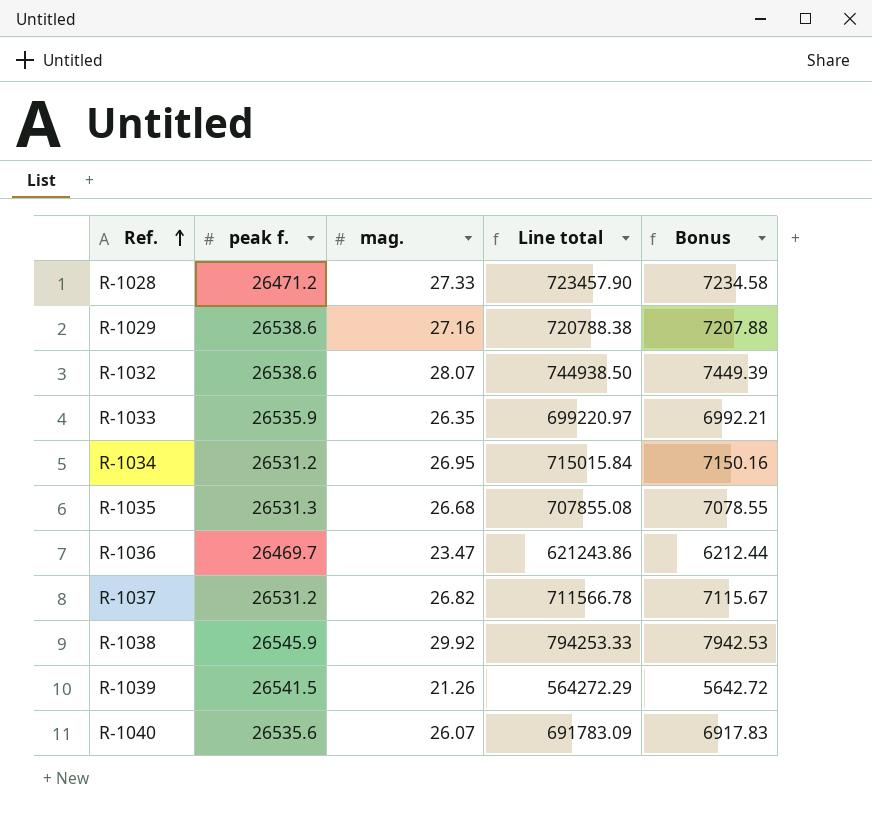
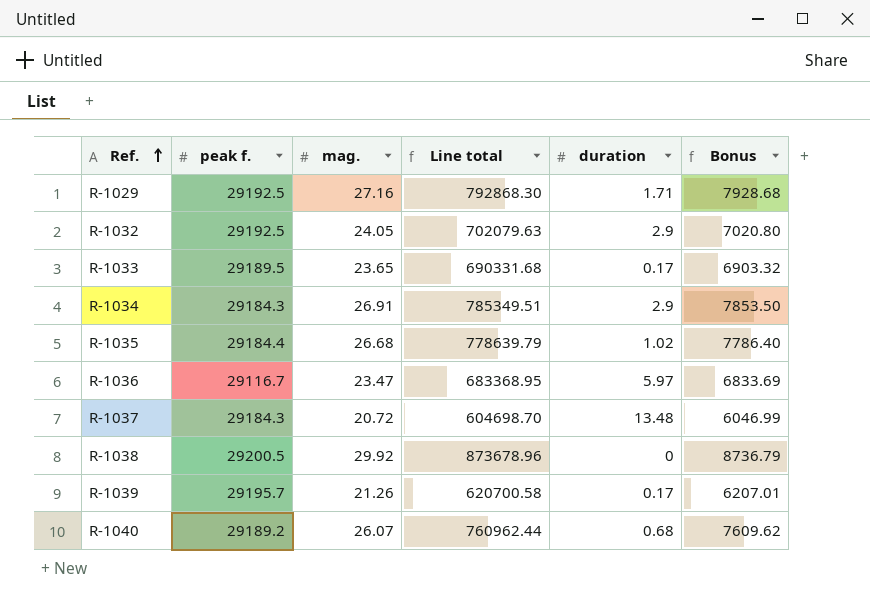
column duration | position: none -> 5
row R-1028: 26471.2 | 27.33 | 723457.90 | 7234.58 -> none
R-1029 | peak f.: 26538.6 -> 29192.5
R-1029 | Line total: 720788.38 -> 792868.30
R-1029 | Bonus: 7207.88 -> 7928.68
R-1032 | peak f.: 26538.6 -> 29192.5
R-1032 | mag.: 28.07 -> 24.05
R-1032 | Line total: 744938.50 -> 702079.63
R-1032 | Bonus: 7449.39 -> 7020.80
R-1033 | peak f.: 26535.9 -> 29189.5
R-1033 | mag.: 26.35 -> 23.65
R-1033 | Line total: 699220.97 -> 690331.68
R-1033 | Bonus: 6992.21 -> 6903.32
R-1034 | peak f.: 26531.2 -> 29184.3
R-1034 | mag.: 26.95 -> 26.91
R-1034 | Line total: 715015.84 -> 785349.51
R-1034 | Bonus: 7150.16 -> 7853.50
R-1035 | peak f.: 26531.3 -> 29184.4
R-1035 | Line total: 707855.08 -> 778639.79
R-1035 | Bonus: 7078.55 -> 7786.40
R-1036 | peak f.: 26469.7 -> 29116.7
R-1036 | Line total: 621243.86 -> 683368.95
R-1036 | Bonus: 6212.44 -> 6833.69
R-1037 | peak f.: 26531.2 -> 29184.3
R-1037 | mag.: 26.82 -> 20.72
R-1037 | Line total: 711566.78 -> 604698.70
R-1037 | Bonus: 7115.67 -> 6046.99
R-1038 | peak f.: 26545.9 -> 29200.5
R-1038 | Line total: 794253.33 -> 873678.96
R-1038 | Bonus: 7942.53 -> 8736.79
R-1039 | peak f.: 26541.5 -> 29195.7
R-1039 | Line total: 564272.29 -> 620700.58
R-1039 | Bonus: 5642.72 -> 6207.01
R-1040 | peak f.: 26535.6 -> 29189.2
R-1040 | Line total: 691783.09 -> 760962.44
R-1040 | Bonus: 6917.83 -> 7609.62

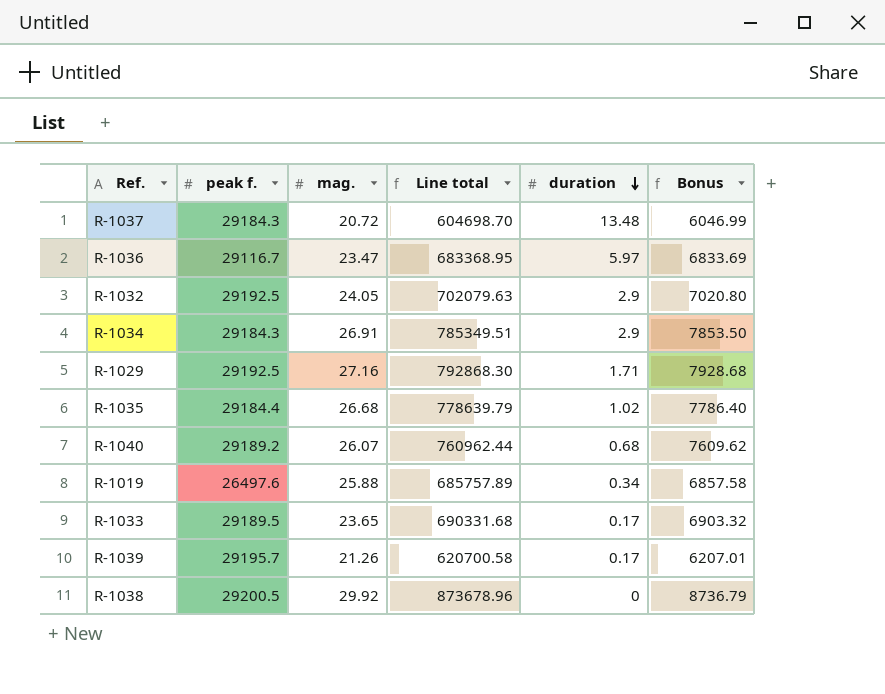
row order: Ref. ascending -> duration descending
row R-1019: none -> 26497.6 | 25.88 | 685757.89 | 0.34 | 6857.58

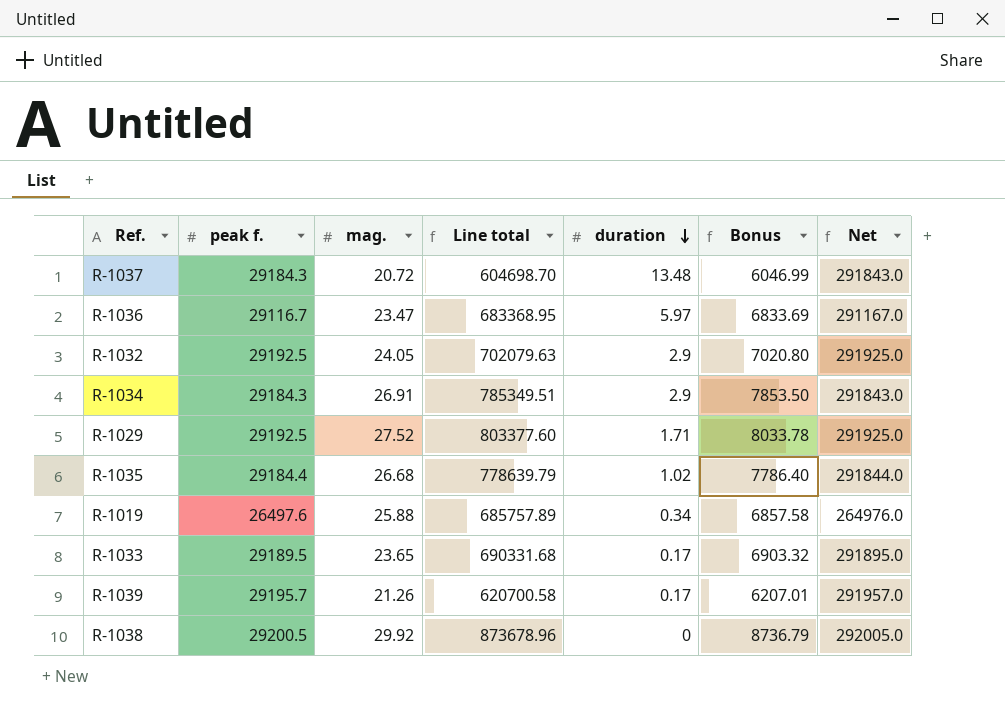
column Net | formula: none -> [peak f.] * 10
row R-1040: 29189.2 | 26.07 | 760962.44 | 0.68 | 7609.62 -> none
R-1029 | mag.: 27.16 -> 27.52
R-1029 | Line total: 792868.30 -> 803377.60
R-1029 | Bonus: 7928.68 -> 8033.78

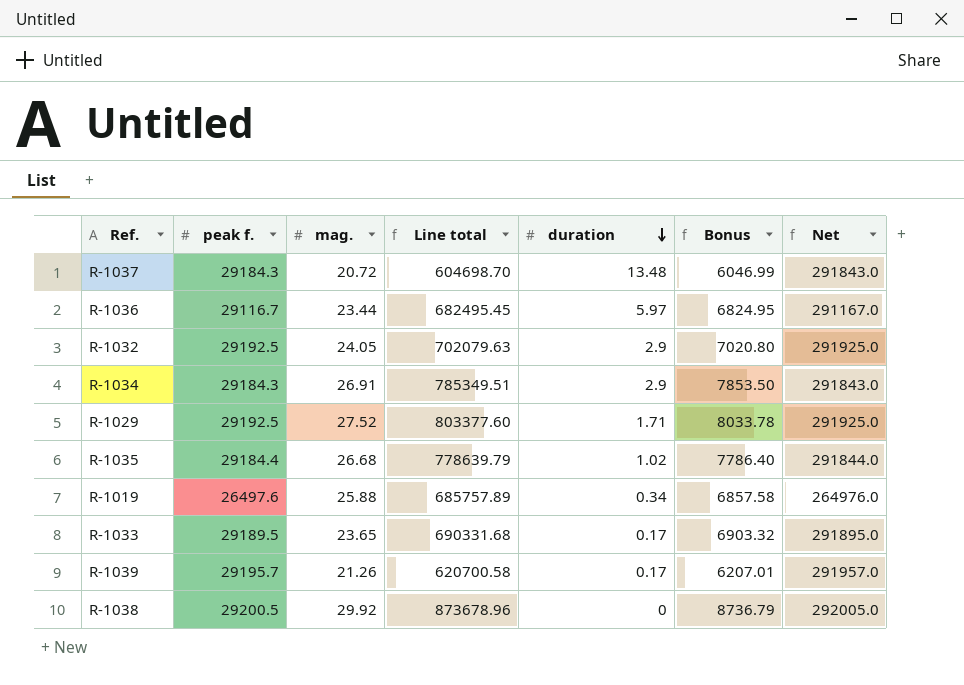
R-1036 | mag.: 23.47 -> 23.44
R-1036 | Line total: 683368.95 -> 682495.45
R-1036 | Bonus: 6833.69 -> 6824.95

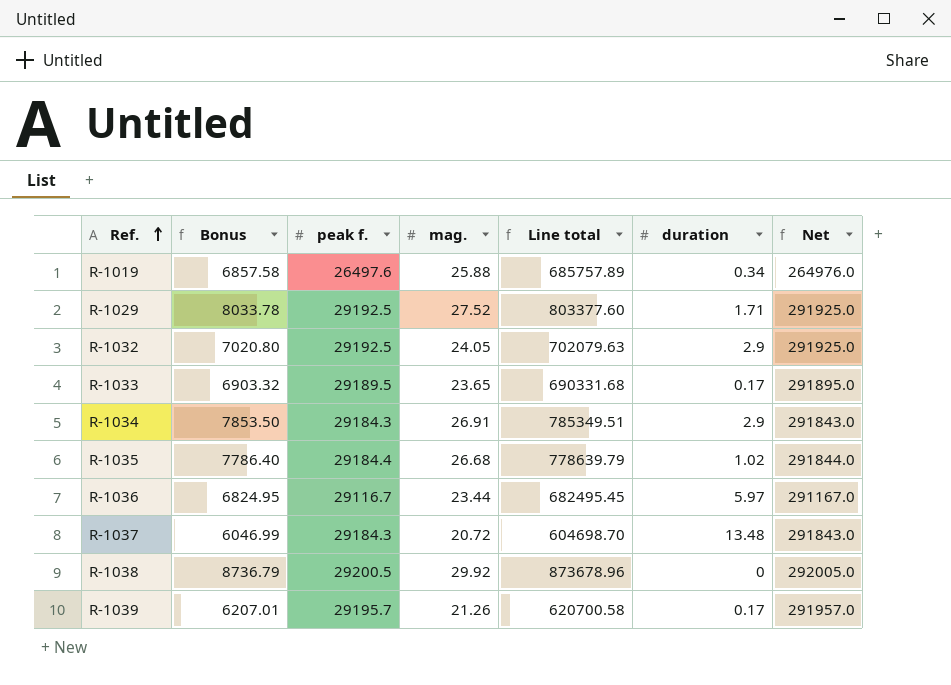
row order: duration descending -> Ref. ascending
column Bonus | position: 6 -> 2

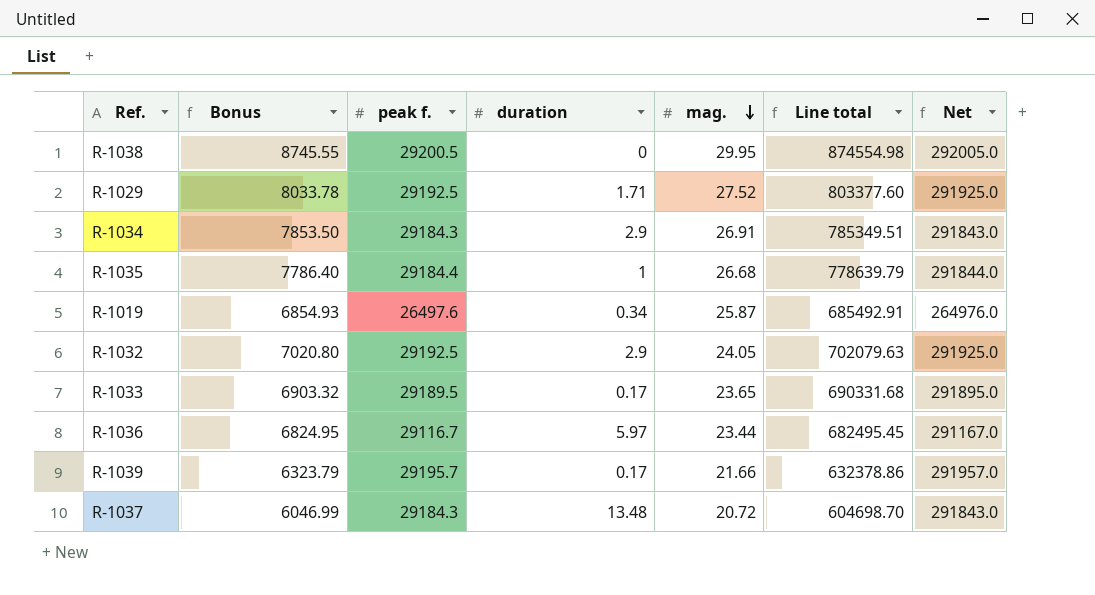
row order: Ref. ascending -> mag. descending
column duration | position: 6 -> 4
R-1038 | Bonus: 8736.79 -> 8745.55
R-1038 | mag.: 29.92 -> 29.95
R-1038 | Line total: 873678.96 -> 874554.98
R-1035 | duration: 1.02 -> 1
R-1019 | Bonus: 6857.58 -> 6854.93
R-1019 | mag.: 25.88 -> 25.87
R-1019 | Line total: 685757.89 -> 685492.91
R-1039 | Bonus: 6207.01 -> 6323.79
R-1039 | mag.: 21.26 -> 21.66
R-1039 | Line total: 620700.58 -> 632378.86

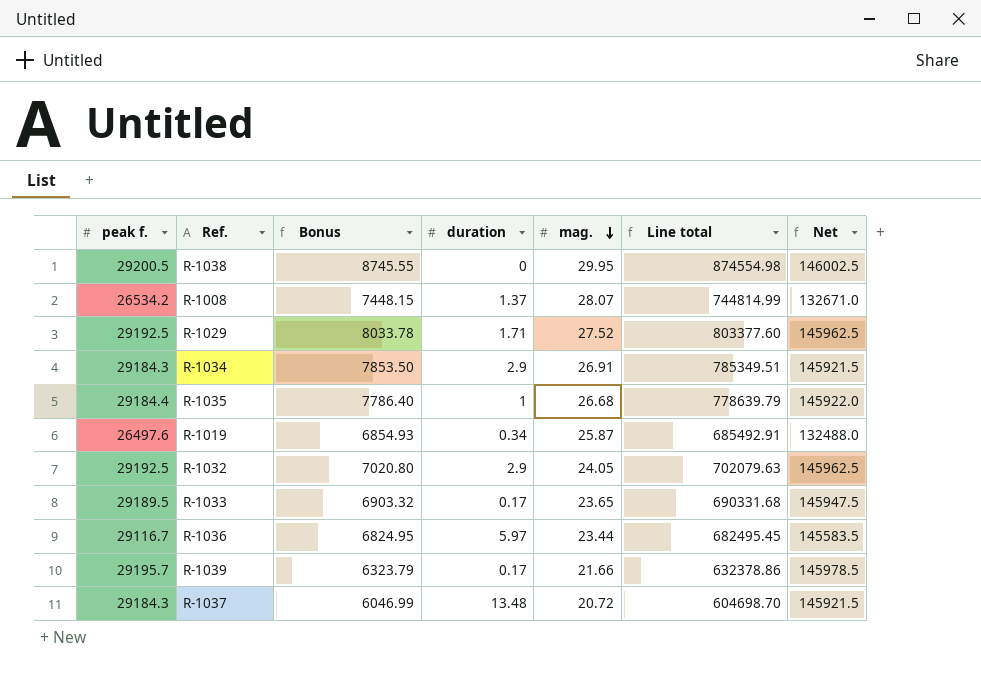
column peak f. | position: 3 -> 1
column Net | formula: [peak f.] * 10 -> [peak f.] * 5
row R-1008: none -> 26534.2 | 7448.15 | 1.37 | 28.07 | 744814.99 | 132671.0

